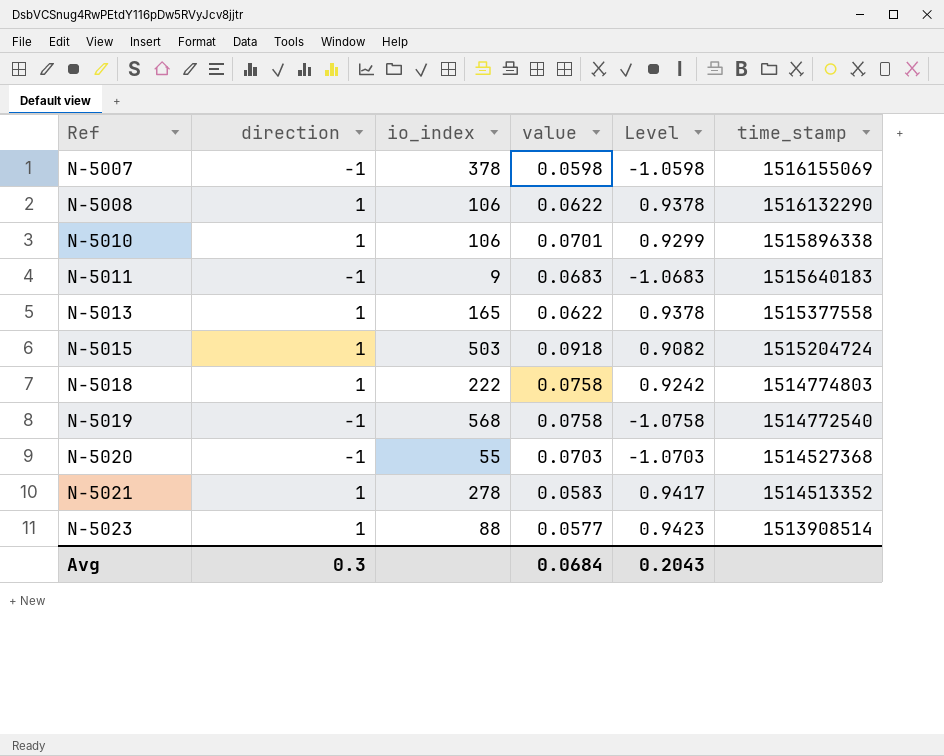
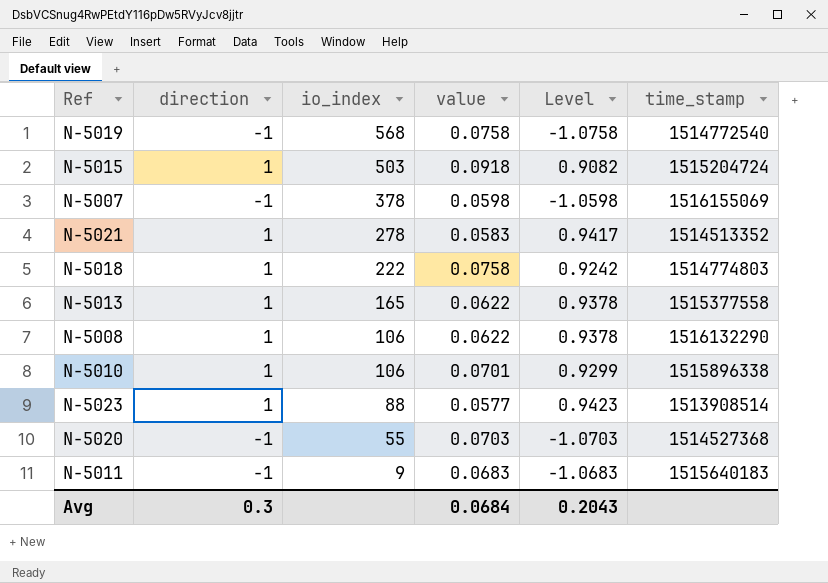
row order: Ref ascending -> io_index descending

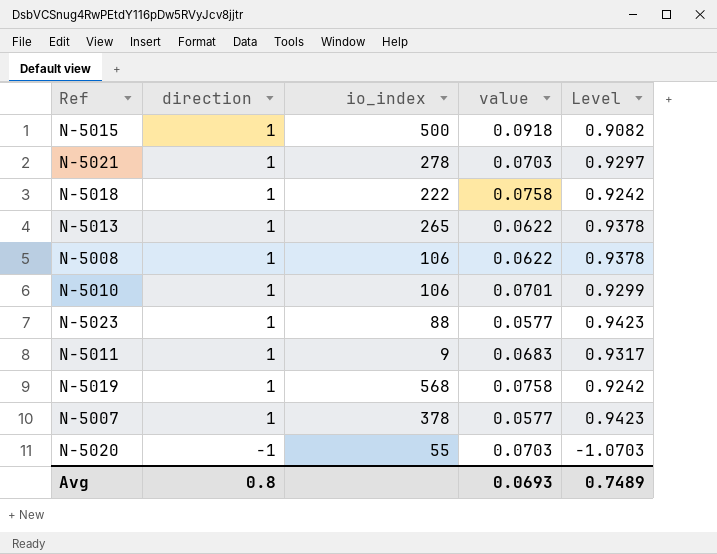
row order: io_index descending -> direction descending
column time_stamp | position: 6 -> none
N-5015 | io_index: 503 -> 500
N-5021 | value: 0.0583 -> 0.0703
N-5021 | Level: 0.9417 -> 0.9297
N-5013 | io_index: 165 -> 265
N-5011 | direction: -1 -> 1
N-5011 | Level: -1.0683 -> 0.9317
N-5019 | direction: -1 -> 1
N-5019 | Level: -1.0758 -> 0.9242
N-5007 | direction: -1 -> 1
N-5007 | value: 0.0598 -> 0.0577
N-5007 | Level: -1.0598 -> 0.9423
Avg | direction: 0.3 -> 0.8
Avg | value: 0.0684 -> 0.0693
Avg | Level: 0.2043 -> 0.7489

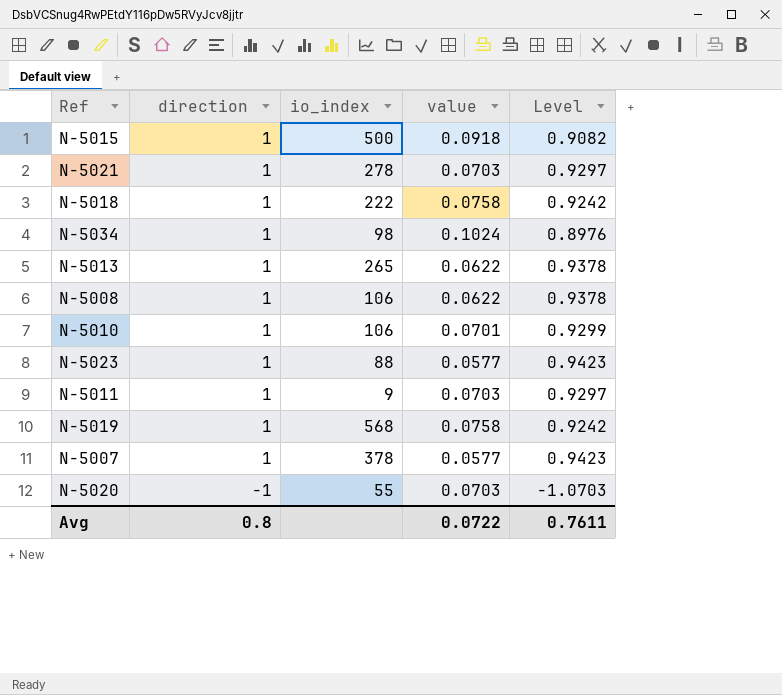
row N-5034: none -> 1 | 98 | 0.1024 | 0.8976
N-5011 | value: 0.0683 -> 0.0703
N-5011 | Level: 0.9317 -> 0.9297
Avg | value: 0.0693 -> 0.0722
Avg | Level: 0.7489 -> 0.7611

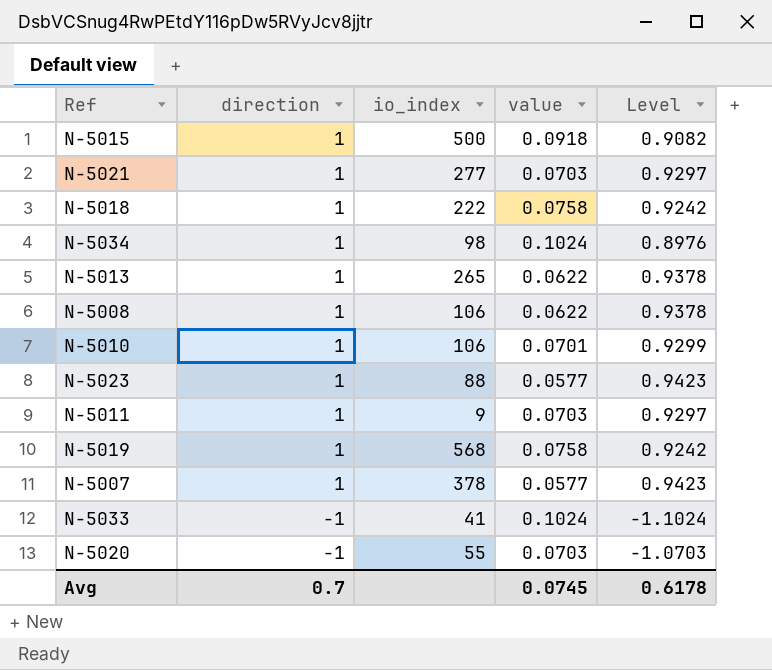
N-5021 | io_index: 278 -> 277
row N-5033: none -> -1 | 41 | 0.1024 | -1.1024
Avg | direction: 0.8 -> 0.7
Avg | value: 0.0722 -> 0.0745
Avg | Level: 0.7611 -> 0.6178

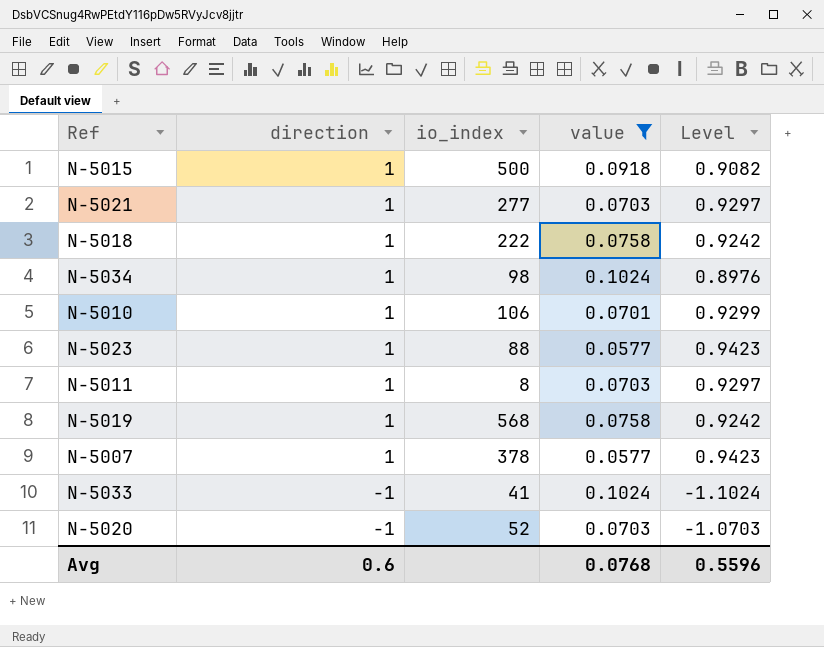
filter: none -> value != 0.0622
N-5011 | io_index: 9 -> 8
N-5020 | io_index: 55 -> 52
Avg | direction: 0.7 -> 0.6
Avg | value: 0.0745 -> 0.0768
Avg | Level: 0.6178 -> 0.5596

